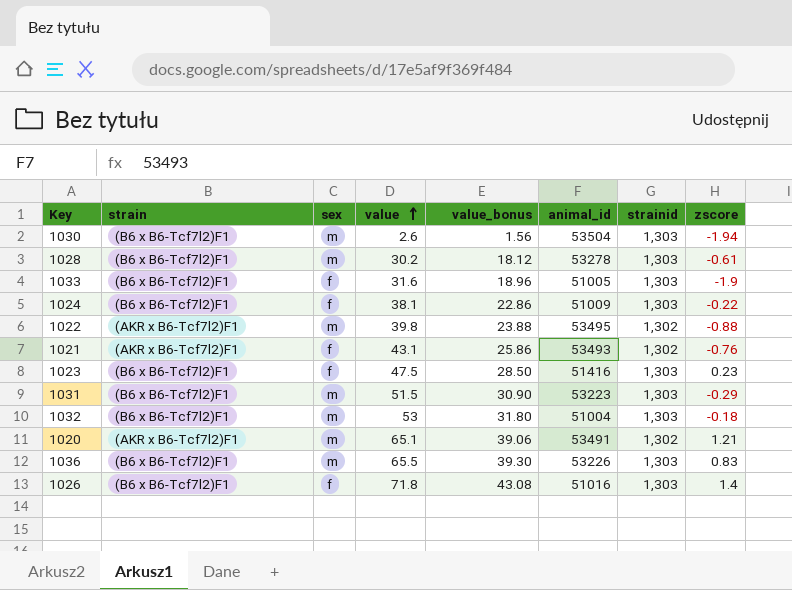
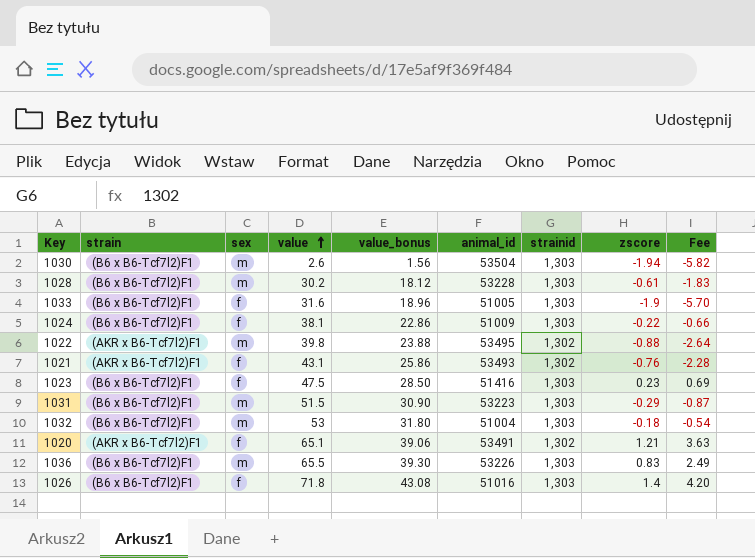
column Fee | formula: none -> [zscore] * 3
1028 | animal_id: 53278 -> 53228
1020 | sex: m -> f

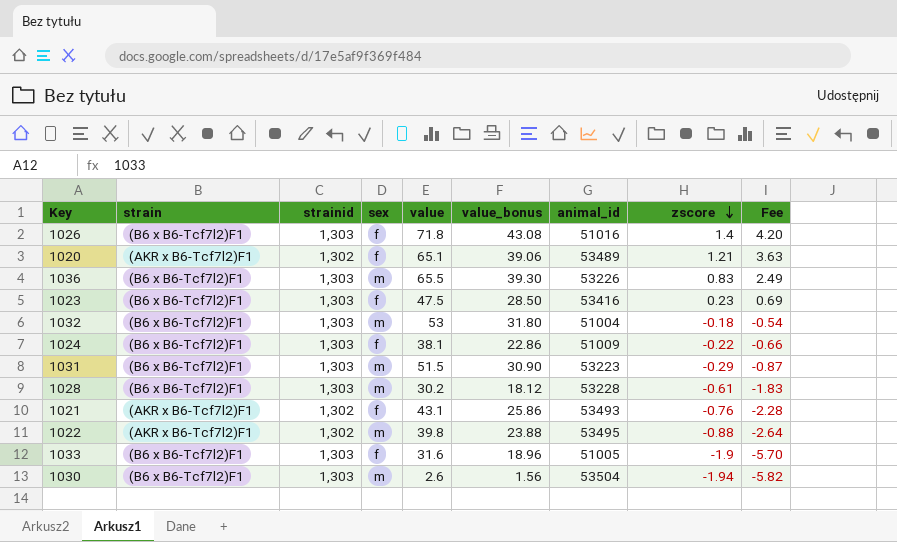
row order: value ascending -> zscore descending
column strainid | position: 7 -> 3
1020 | animal_id: 53491 -> 53489
1023 | animal_id: 51416 -> 53416

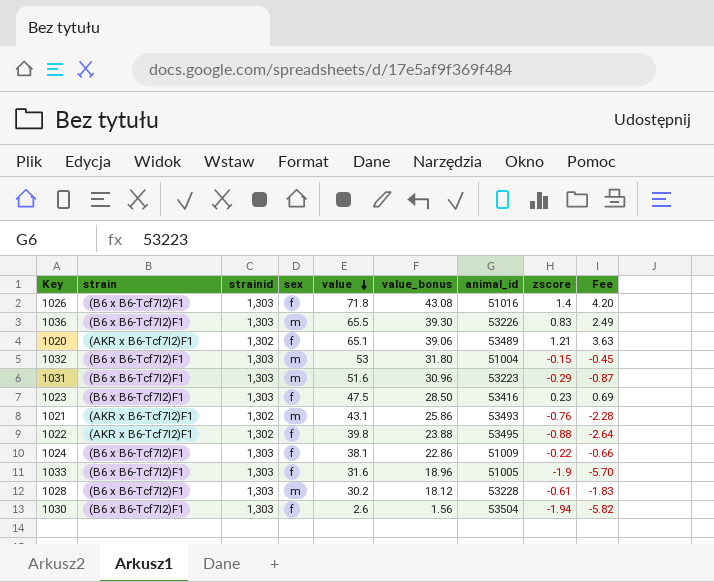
row order: zscore descending -> value descending
1032 | zscore: -0.18 -> -0.15
1032 | Fee: -0.54 -> -0.45
1031 | value: 51.5 -> 51.6
1031 | value_bonus: 30.90 -> 30.96
1021 | sex: f -> m
1022 | sex: m -> f
1030 | sex: m -> f

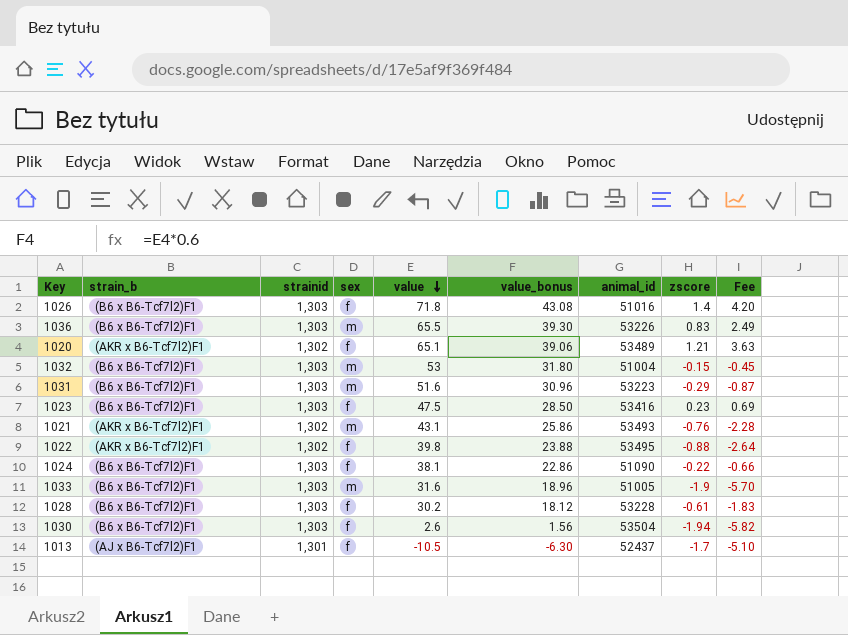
column name: strain -> strain_b
1024 | animal_id: 51009 -> 51090
1033 | sex: f -> m
1028 | sex: m -> f
row 1013: none -> (AJ x B6-Tcf7l2)F1 | 1,301 | f | -10.5 | -6.30 | 52437 | -1.7 | -5.10

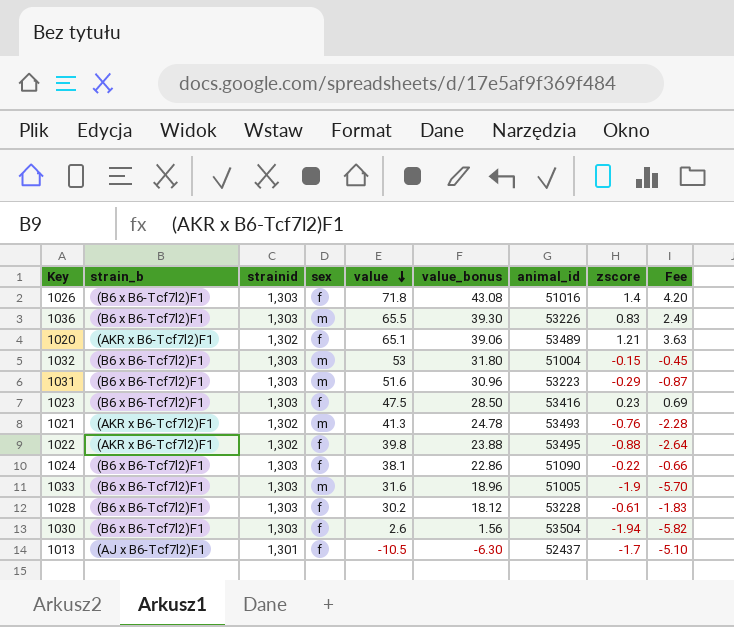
1021 | value: 43.1 -> 41.3
1021 | value_bonus: 25.86 -> 24.78

